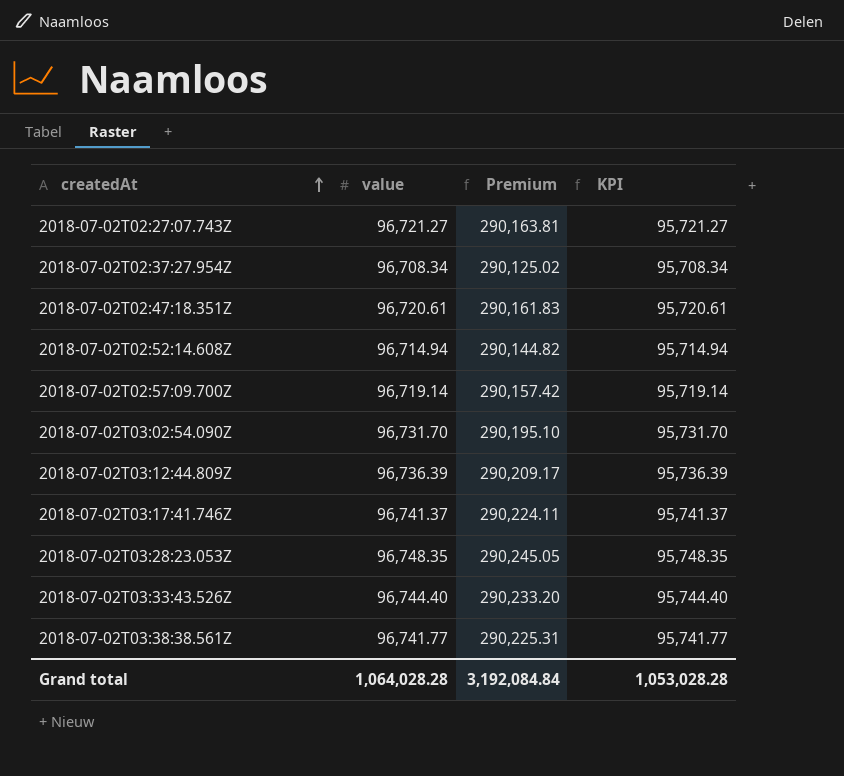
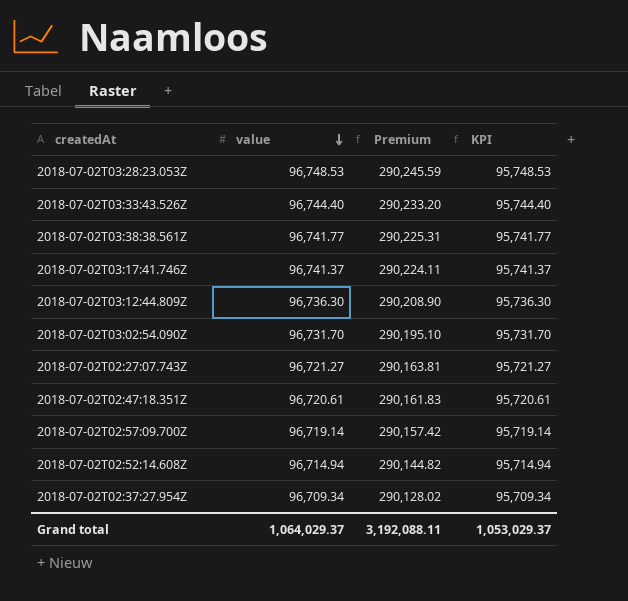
row order: createdAt ascending -> value descending
2018-07-02T03:28:23.053Z | value: 96,748.35 -> 96,748.53
2018-07-02T03:28:23.053Z | Premium: 290,245.05 -> 290,245.59
2018-07-02T03:28:23.053Z | KPI: 95,748.35 -> 95,748.53
2018-07-02T03:12:44.809Z | value: 96,736.39 -> 96,736.30
2018-07-02T03:12:44.809Z | Premium: 290,209.17 -> 290,208.90
2018-07-02T03:12:44.809Z | KPI: 95,736.39 -> 95,736.30
2018-07-02T02:37:27.954Z | value: 96,708.34 -> 96,709.34
2018-07-02T02:37:27.954Z | Premium: 290,125.02 -> 290,128.02
2018-07-02T02:37:27.954Z | KPI: 95,708.34 -> 95,709.34
Grand total | value: 1,064,028.28 -> 1,064,029.37
Grand total | Premium: 3,192,084.84 -> 3,192,088.11
Grand total | KPI: 1,053,028.28 -> 1,053,029.37

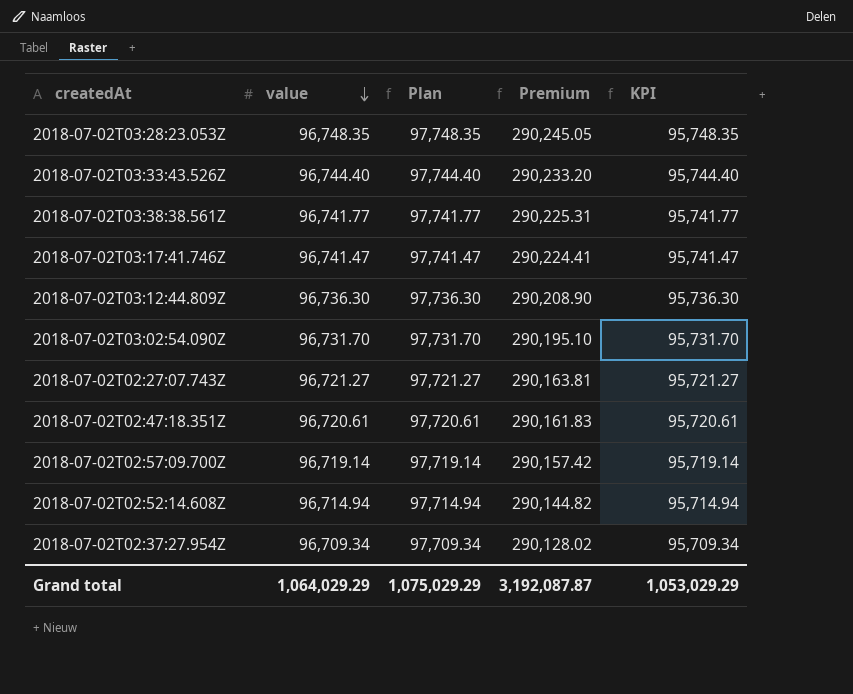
column Plan | formula: none -> [value] + 1000
2018-07-02T03:28:23.053Z | value: 96,748.53 -> 96,748.35
2018-07-02T03:28:23.053Z | Premium: 290,245.59 -> 290,245.05
2018-07-02T03:28:23.053Z | KPI: 95,748.53 -> 95,748.35
2018-07-02T03:17:41.746Z | value: 96,741.37 -> 96,741.47
2018-07-02T03:17:41.746Z | Premium: 290,224.11 -> 290,224.41
2018-07-02T03:17:41.746Z | KPI: 95,741.37 -> 95,741.47
Grand total | value: 1,064,029.37 -> 1,064,029.29
Grand total | Premium: 3,192,088.11 -> 3,192,087.87
Grand total | KPI: 1,053,029.37 -> 1,053,029.29

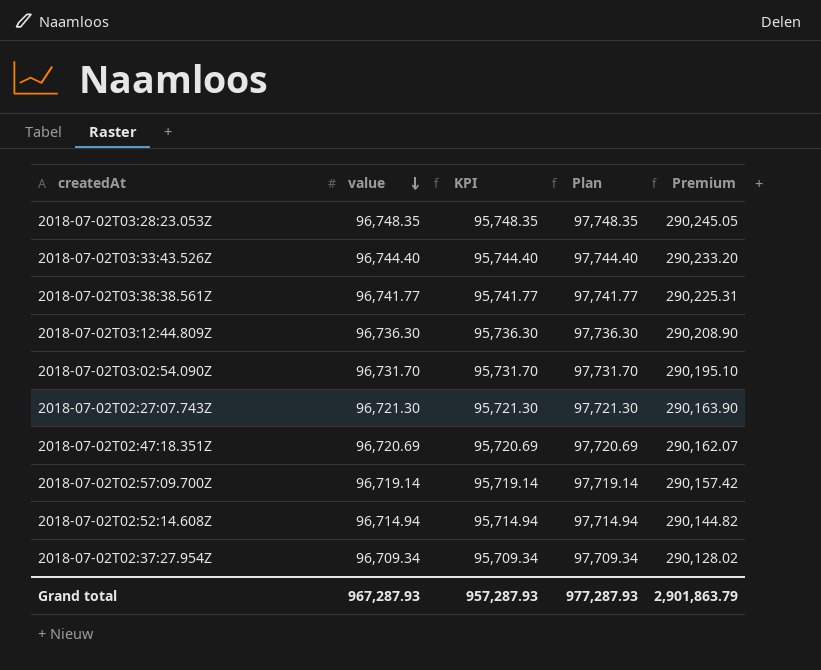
column KPI | position: 5 -> 3
row 2018-07-02T03:17:41.746Z: 96,741.47 | 97,741.47 | 290,224.41 | 95,741.47 -> none
2018-07-02T02:27:07.743Z | value: 96,721.27 -> 96,721.30
2018-07-02T02:27:07.743Z | KPI: 95,721.27 -> 95,721.30
2018-07-02T02:27:07.743Z | Plan: 97,721.27 -> 97,721.30
2018-07-02T02:27:07.743Z | Premium: 290,163.81 -> 290,163.90
2018-07-02T02:47:18.351Z | value: 96,720.61 -> 96,720.69
2018-07-02T02:47:18.351Z | KPI: 95,720.61 -> 95,720.69
2018-07-02T02:47:18.351Z | Plan: 97,720.61 -> 97,720.69
2018-07-02T02:47:18.351Z | Premium: 290,161.83 -> 290,162.07
Grand total | value: 1,064,029.29 -> 967,287.93
Grand total | KPI: 1,053,029.29 -> 957,287.93
Grand total | Plan: 1,075,029.29 -> 977,287.93
Grand total | Premium: 3,192,087.87 -> 2,901,863.79

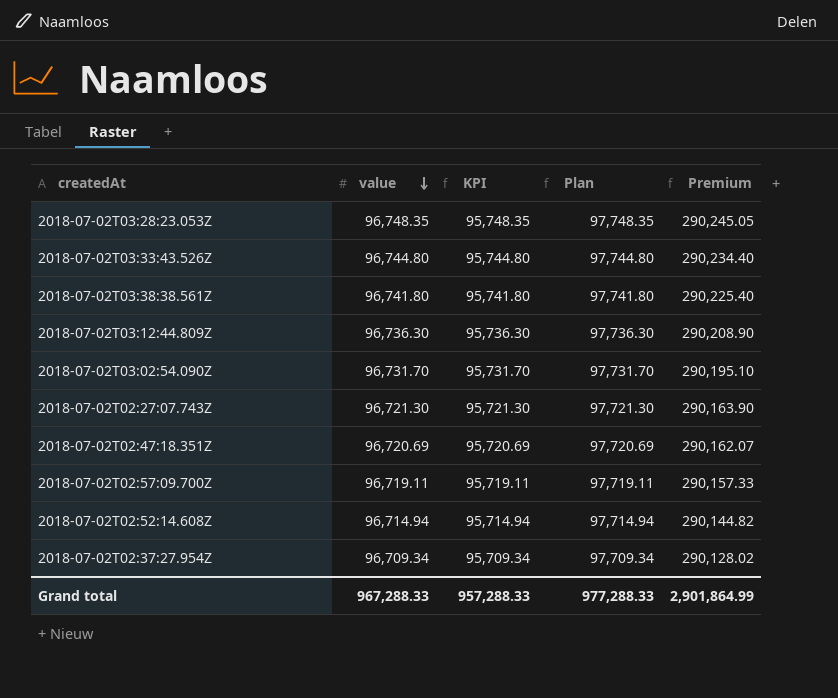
2018-07-02T03:33:43.526Z | value: 96,744.40 -> 96,744.80
2018-07-02T03:33:43.526Z | KPI: 95,744.40 -> 95,744.80
2018-07-02T03:33:43.526Z | Plan: 97,744.40 -> 97,744.80
2018-07-02T03:33:43.526Z | Premium: 290,233.20 -> 290,234.40
2018-07-02T03:38:38.561Z | value: 96,741.77 -> 96,741.80
2018-07-02T03:38:38.561Z | KPI: 95,741.77 -> 95,741.80
2018-07-02T03:38:38.561Z | Plan: 97,741.77 -> 97,741.80
2018-07-02T03:38:38.561Z | Premium: 290,225.31 -> 290,225.40
2018-07-02T02:57:09.700Z | value: 96,719.14 -> 96,719.11
2018-07-02T02:57:09.700Z | KPI: 95,719.14 -> 95,719.11
2018-07-02T02:57:09.700Z | Plan: 97,719.14 -> 97,719.11
2018-07-02T02:57:09.700Z | Premium: 290,157.42 -> 290,157.33
Grand total | value: 967,287.93 -> 967,288.33
Grand total | KPI: 957,287.93 -> 957,288.33
Grand total | Plan: 977,287.93 -> 977,288.33
Grand total | Premium: 2,901,863.79 -> 2,901,864.99

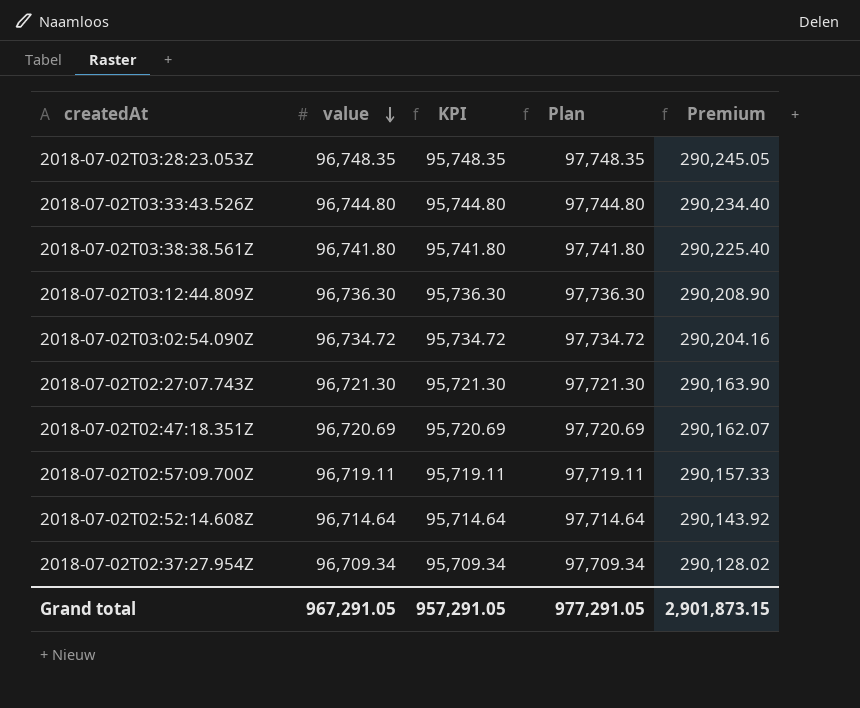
2018-07-02T03:02:54.090Z | value: 96,731.70 -> 96,734.72
2018-07-02T03:02:54.090Z | KPI: 95,731.70 -> 95,734.72
2018-07-02T03:02:54.090Z | Plan: 97,731.70 -> 97,734.72
2018-07-02T03:02:54.090Z | Premium: 290,195.10 -> 290,204.16
2018-07-02T02:52:14.608Z | value: 96,714.94 -> 96,714.64
2018-07-02T02:52:14.608Z | KPI: 95,714.94 -> 95,714.64
2018-07-02T02:52:14.608Z | Plan: 97,714.94 -> 97,714.64
2018-07-02T02:52:14.608Z | Premium: 290,144.82 -> 290,143.92
Grand total | value: 967,288.33 -> 967,291.05
Grand total | KPI: 957,288.33 -> 957,291.05
Grand total | Plan: 977,288.33 -> 977,291.05
Grand total | Premium: 2,901,864.99 -> 2,901,873.15

